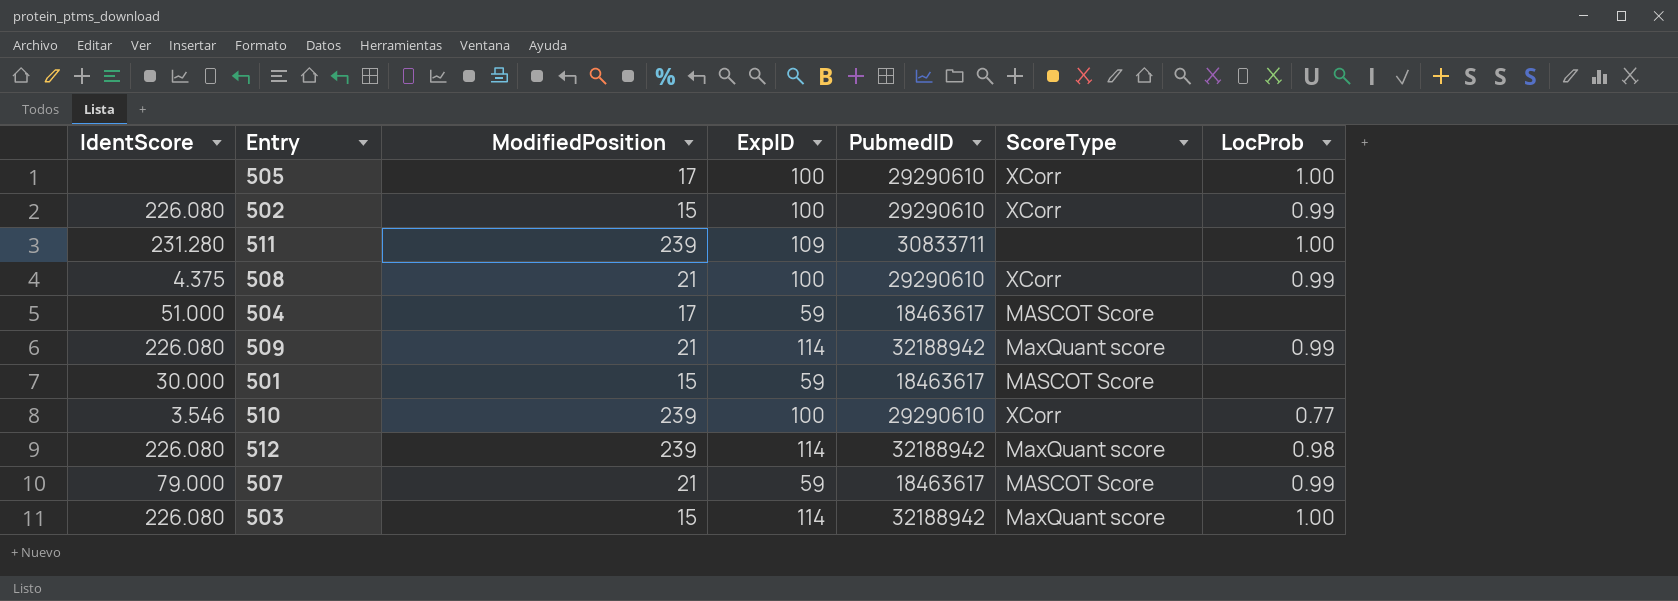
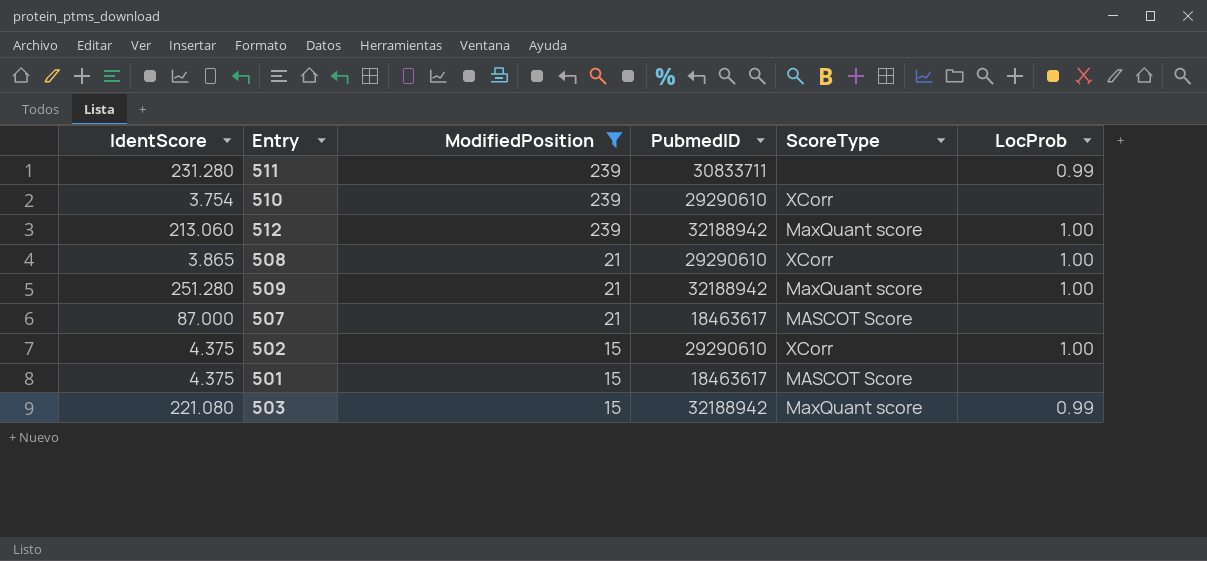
filter: none -> ModifiedPosition != 17
row order: none -> ModifiedPosition descending
column ExpID | position: 4 -> none
511 | LocProb: 1.00 -> 0.99
510 | IdentScore: 3.546 -> 3.754
510 | LocProb: 0.77 -> none
512 | IdentScore: 226.080 -> 213.060
512 | LocProb: 0.98 -> 1.00
508 | IdentScore: 4.375 -> 3.865
508 | LocProb: 0.99 -> 1.00
509 | IdentScore: 226.080 -> 251.280
509 | LocProb: 0.99 -> 1.00
507 | IdentScore: 79.000 -> 87.000
507 | LocProb: 0.99 -> none
502 | IdentScore: 226.080 -> 4.375
502 | LocProb: 0.99 -> 1.00
501 | IdentScore: 30.000 -> 4.375
503 | IdentScore: 226.080 -> 221.080
503 | LocProb: 1.00 -> 0.99

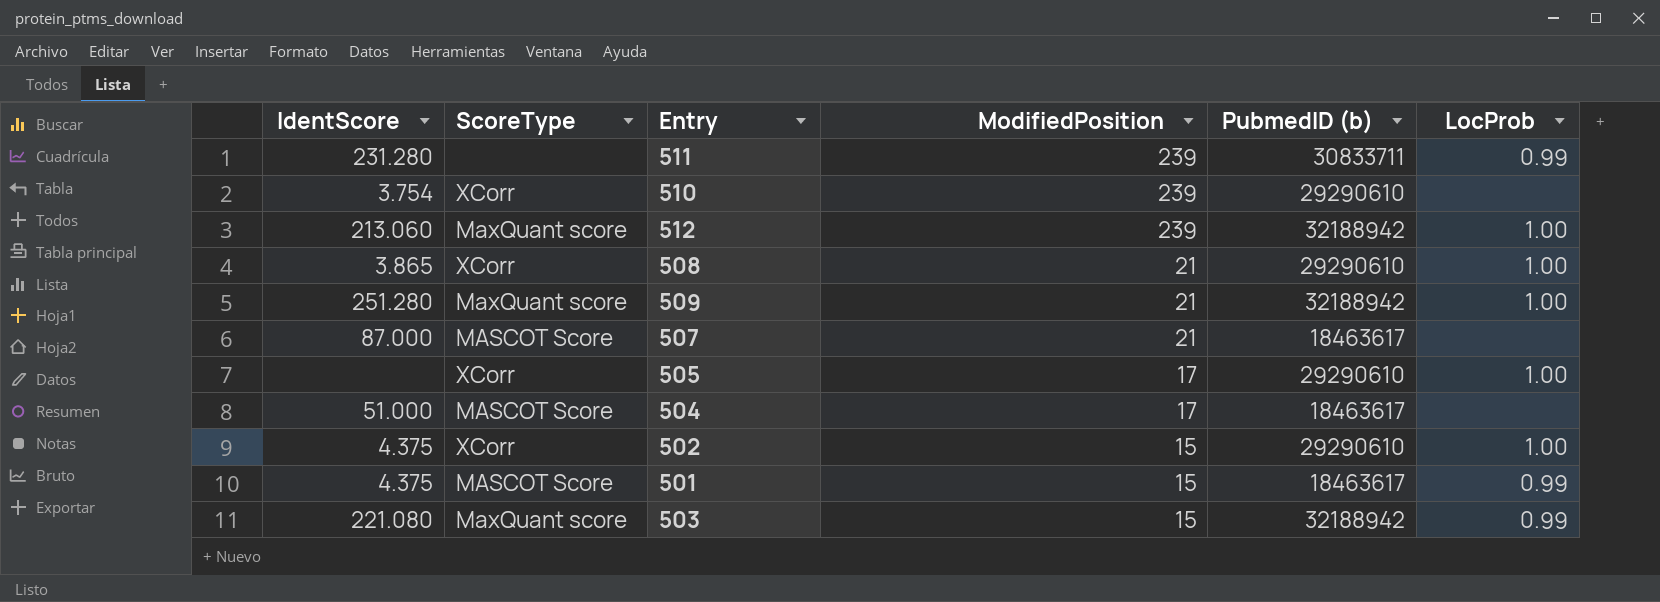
filter: ModifiedPosition != 17 -> none
column ScoreType | position: 5 -> 2
column name: PubmedID -> PubmedID (b)
501 | LocProb: none -> 0.99

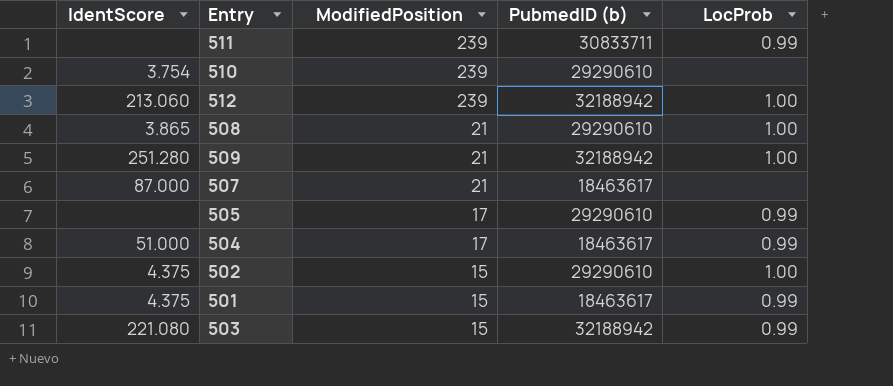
column ScoreType | position: 2 -> none
511 | IdentScore: 231.280 -> none
505 | LocProb: 1.00 -> 0.99
504 | LocProb: none -> 0.99

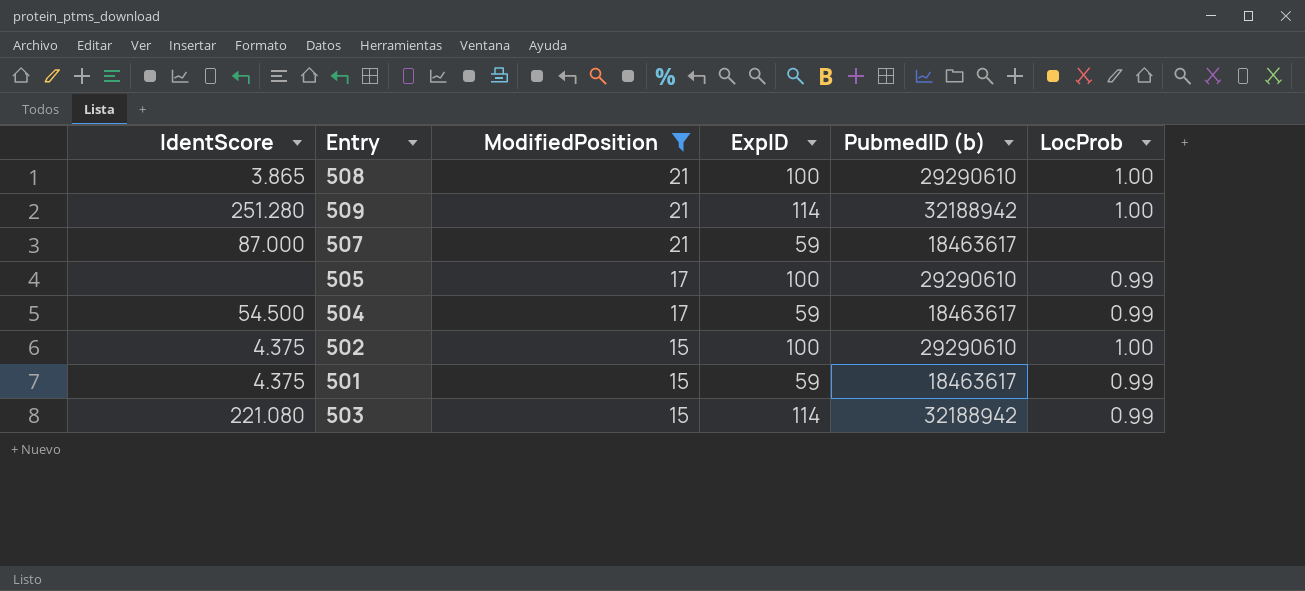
filter: none -> ModifiedPosition != 239
column ExpID | position: none -> 4
504 | IdentScore: 51.000 -> 54.500

